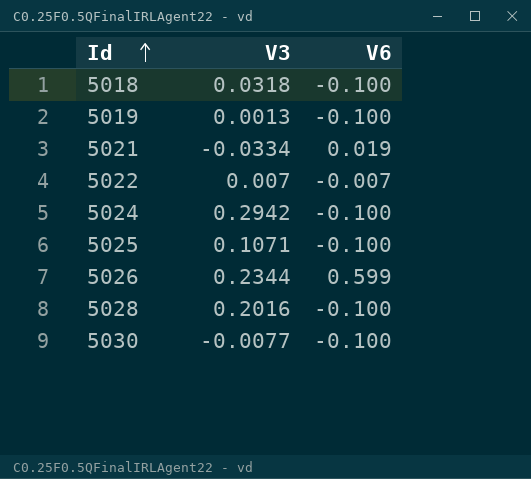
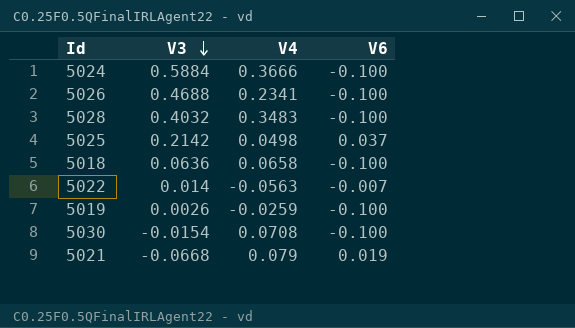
row order: Id ascending -> V3 descending
column V4 | position: none -> 3
5024 | V3: 0.2942 -> 0.5884
5026 | V3: 0.2344 -> 0.4688
5026 | V6: 0.599 -> -0.100
5028 | V3: 0.2016 -> 0.4032
5025 | V3: 0.1071 -> 0.2142
5025 | V6: -0.100 -> 0.037
5018 | V3: 0.0318 -> 0.0636
5022 | V3: 0.007 -> 0.014
5019 | V3: 0.0013 -> 0.0026
5030 | V3: -0.0077 -> -0.0154
5021 | V3: -0.0334 -> -0.0668

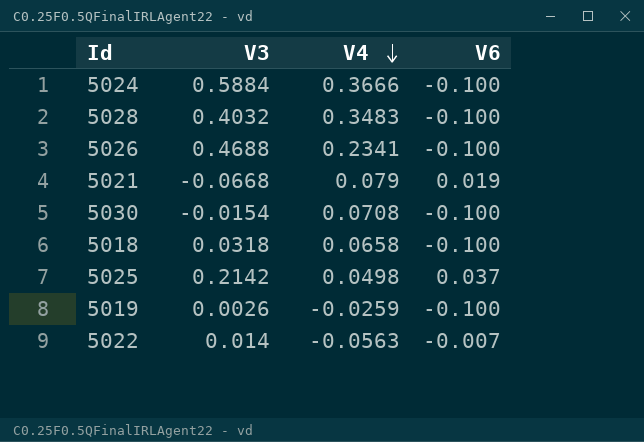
row order: V3 descending -> V4 descending
5018 | V3: 0.0636 -> 0.0318

